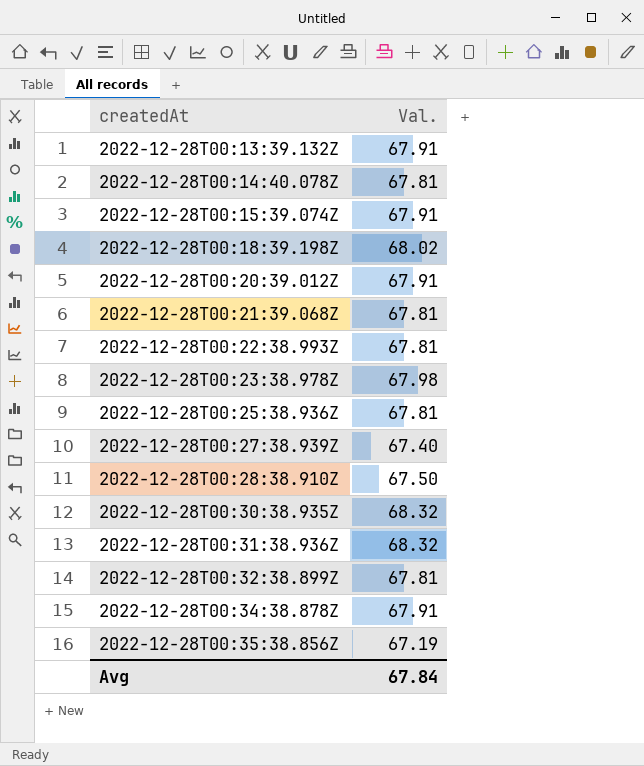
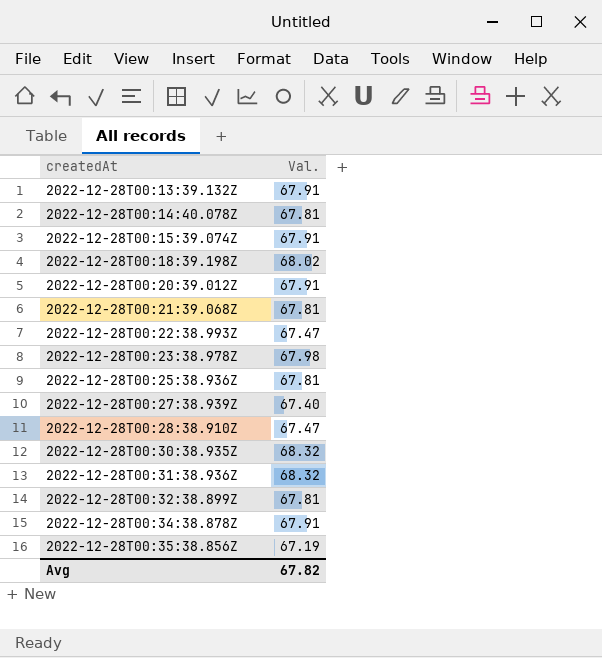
2022-12-28T00:22:38.993Z | Val.: 67.81 -> 67.47
2022-12-28T00:28:38.910Z | Val.: 67.50 -> 67.47
Avg | Val.: 67.84 -> 67.82

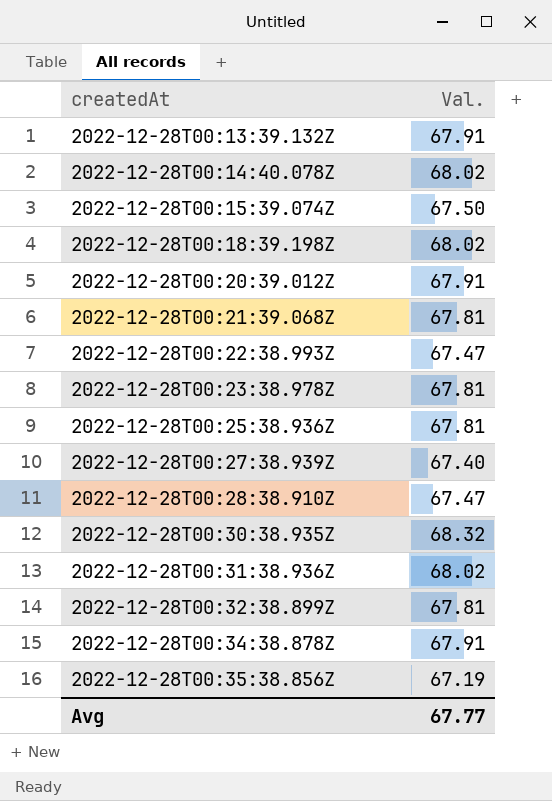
2022-12-28T00:14:40.078Z | Val.: 67.81 -> 68.02
2022-12-28T00:15:39.074Z | Val.: 67.91 -> 67.50
2022-12-28T00:23:38.978Z | Val.: 67.98 -> 67.81
2022-12-28T00:31:38.936Z | Val.: 68.32 -> 68.02
Avg | Val.: 67.82 -> 67.77

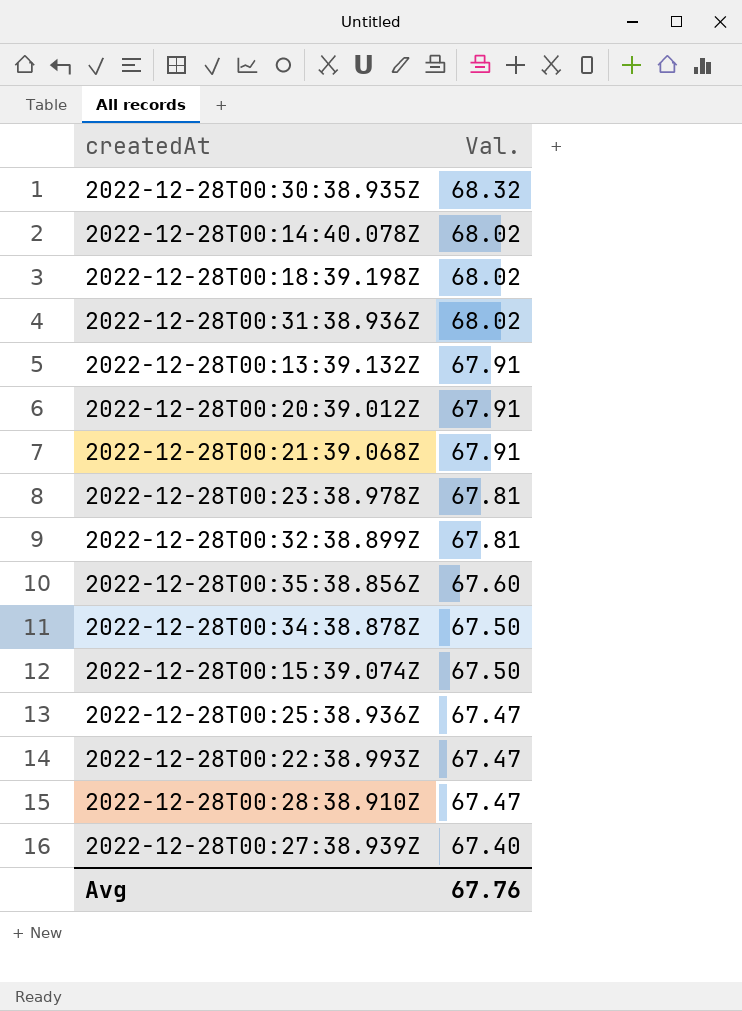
row order: createdAt ascending -> Val. descending
2022-12-28T00:21:39.068Z | Val.: 67.81 -> 67.91
2022-12-28T00:35:38.856Z | Val.: 67.19 -> 67.60
2022-12-28T00:34:38.878Z | Val.: 67.91 -> 67.50
2022-12-28T00:25:38.936Z | Val.: 67.81 -> 67.47
Avg | Val.: 67.77 -> 67.76

